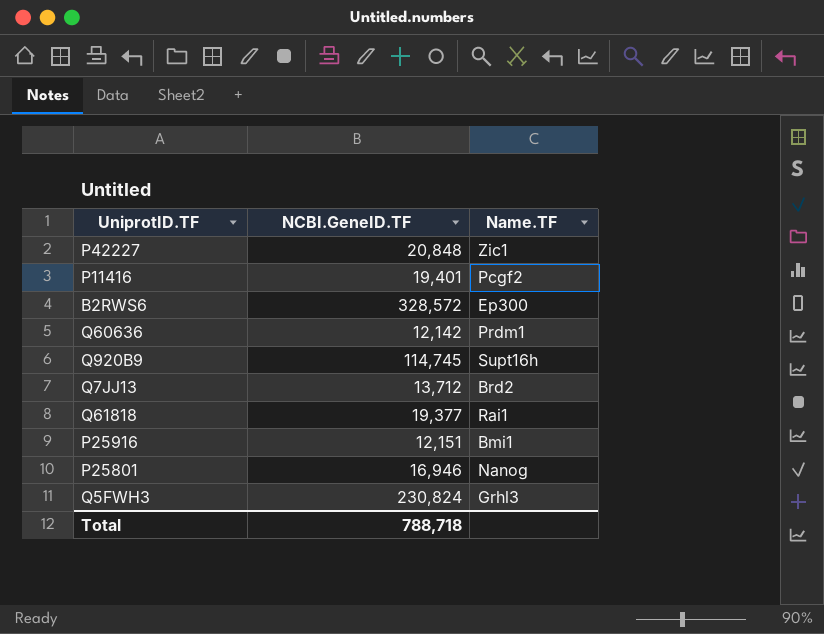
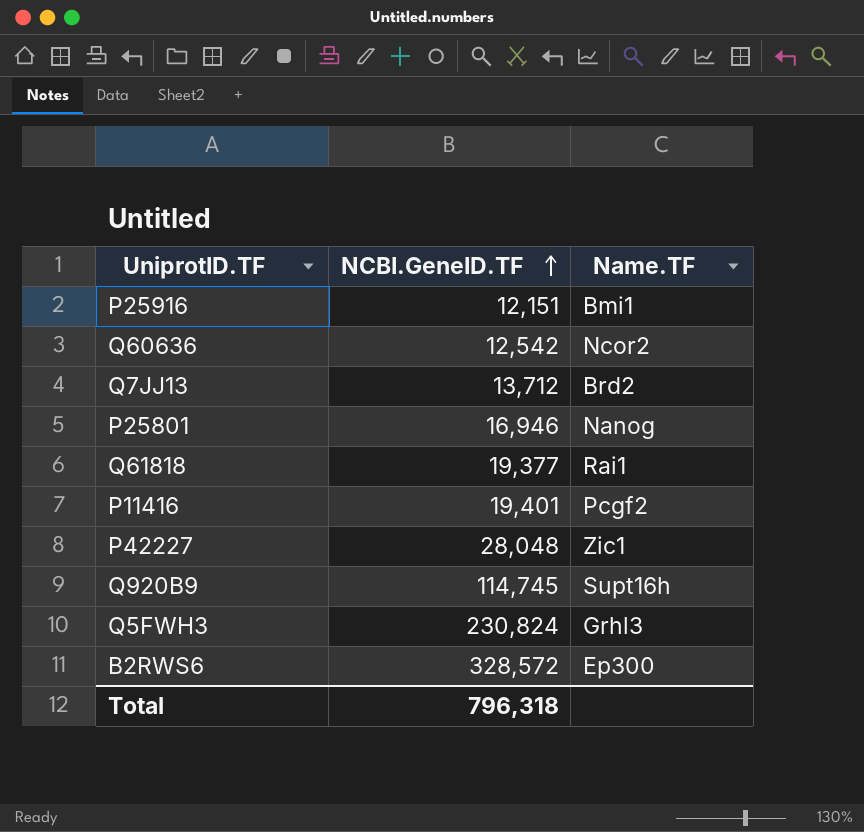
row order: none -> NCBI.GeneID.TF ascending
Q60636 | NCBI.GeneID.TF: 12,142 -> 12,542
Q60636 | Name.TF: Prdm1 -> Ncor2
P42227 | NCBI.GeneID.TF: 20,848 -> 28,048
Total | NCBI.GeneID.TF: 788,718 -> 796,318

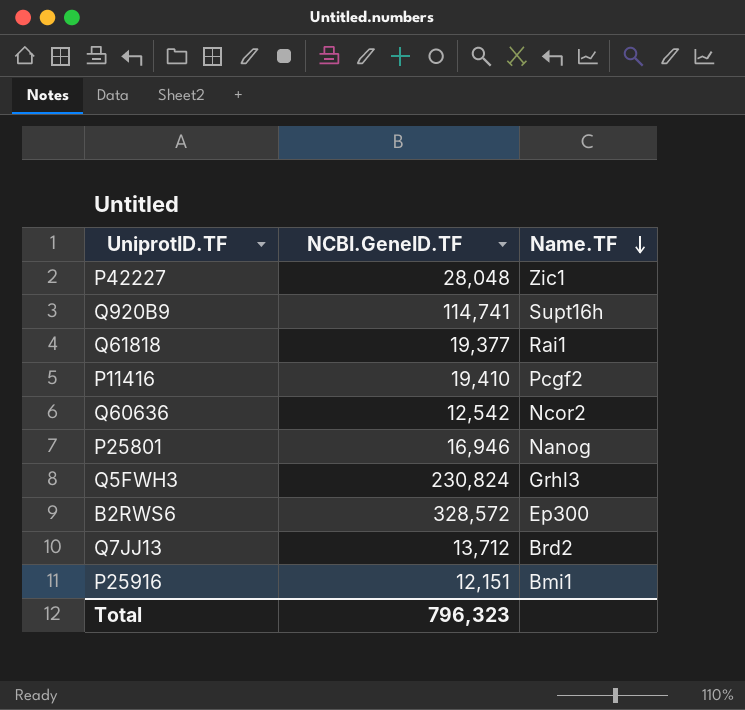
row order: NCBI.GeneID.TF ascending -> Name.TF descending
Q920B9 | NCBI.GeneID.TF: 114,745 -> 114,741
P11416 | NCBI.GeneID.TF: 19,401 -> 19,410
Total | NCBI.GeneID.TF: 796,318 -> 796,323

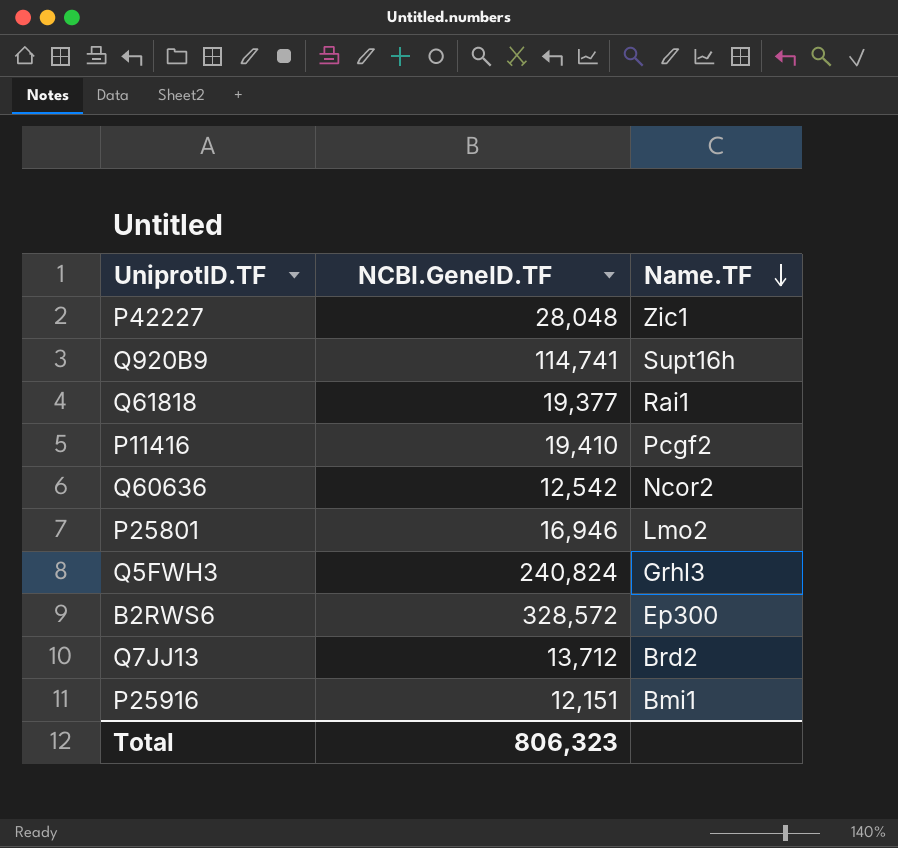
P25801 | Name.TF: Nanog -> Lmo2
Q5FWH3 | NCBI.GeneID.TF: 230,824 -> 240,824
Total | NCBI.GeneID.TF: 796,323 -> 806,323

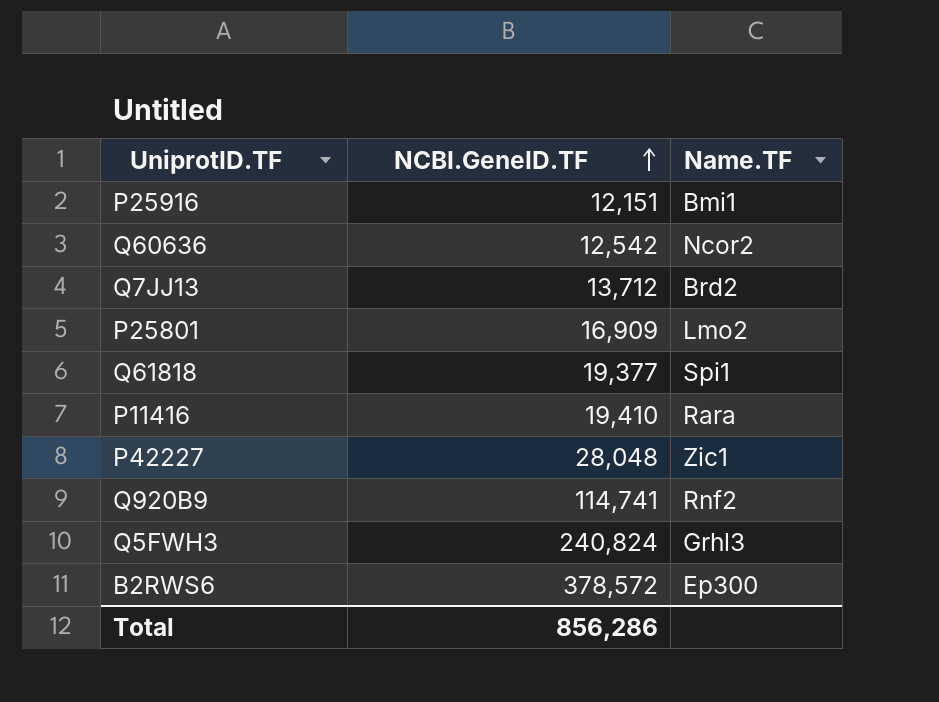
row order: Name.TF descending -> NCBI.GeneID.TF ascending
P25801 | NCBI.GeneID.TF: 16,946 -> 16,909
Q61818 | Name.TF: Rai1 -> Spi1
P11416 | Name.TF: Pcgf2 -> Rara
Q920B9 | Name.TF: Supt16h -> Rnf2
B2RWS6 | NCBI.GeneID.TF: 328,572 -> 378,572
Total | NCBI.GeneID.TF: 806,323 -> 856,286

